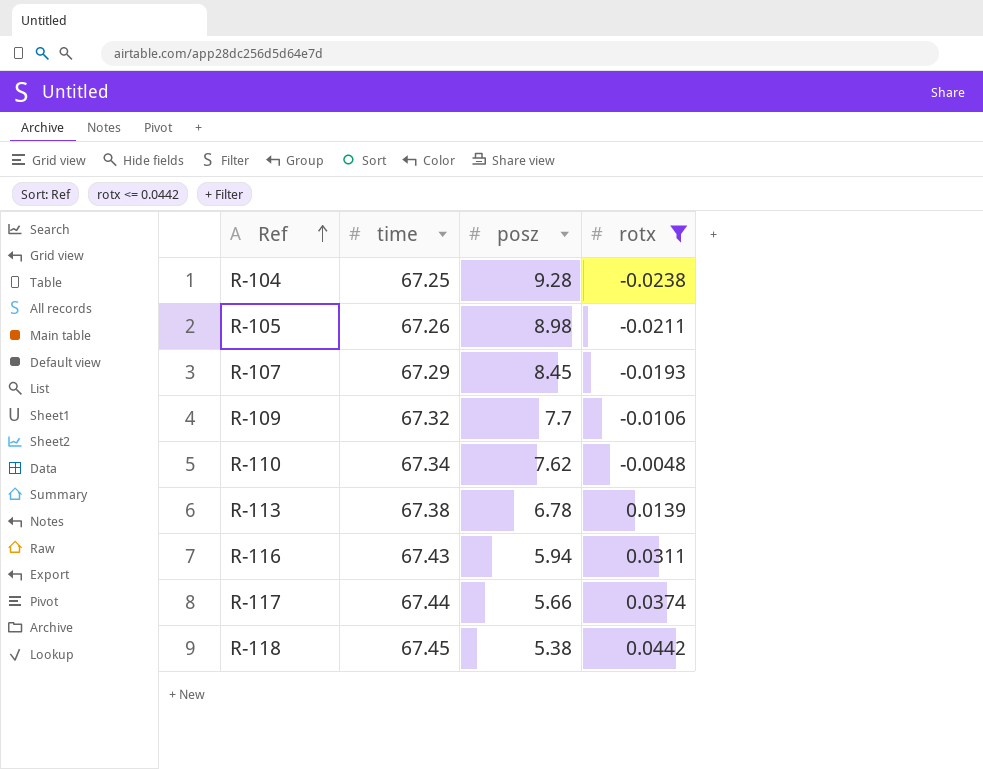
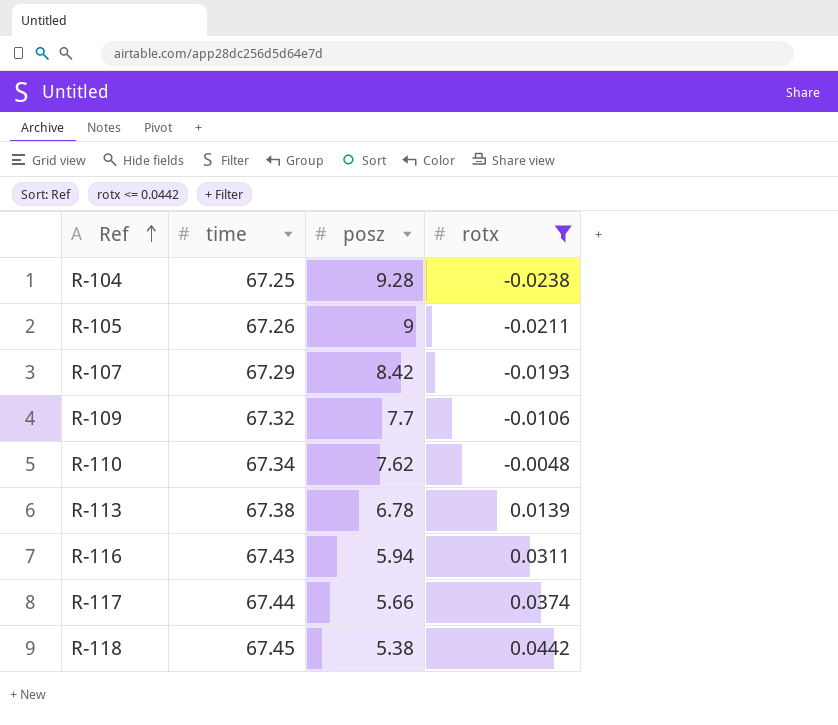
R-105 | posz: 8.98 -> 9
R-107 | posz: 8.45 -> 8.42

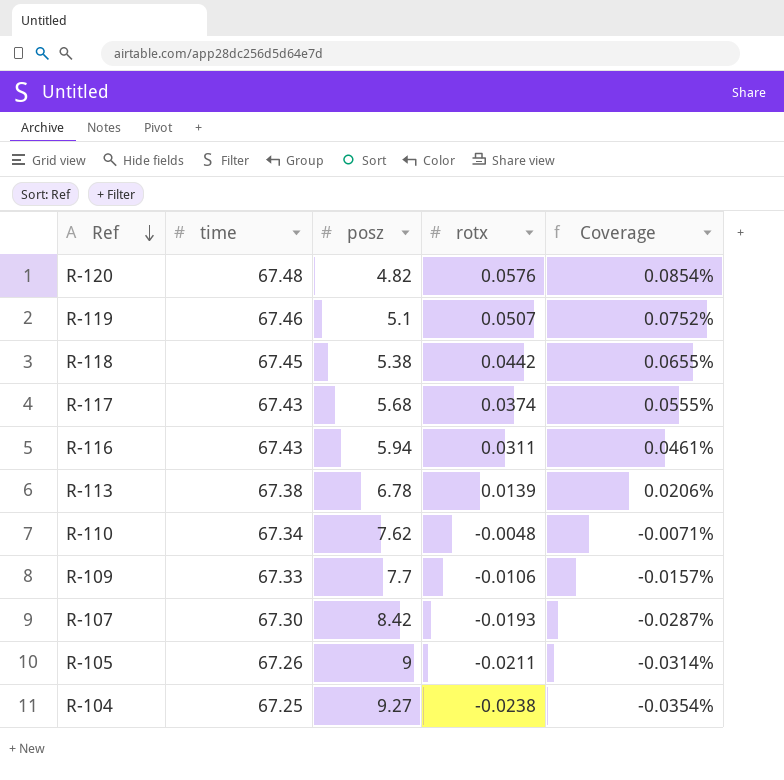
filter: rotx <= 0.0442 -> none
row order: Ref ascending -> Ref descending
column Coverage | formula: none -> [rotx] / [time]
R-117 | time: 67.44 -> 67.43
R-117 | posz: 5.66 -> 5.68
R-109 | time: 67.32 -> 67.33
R-107 | time: 67.29 -> 67.30
R-104 | posz: 9.28 -> 9.27

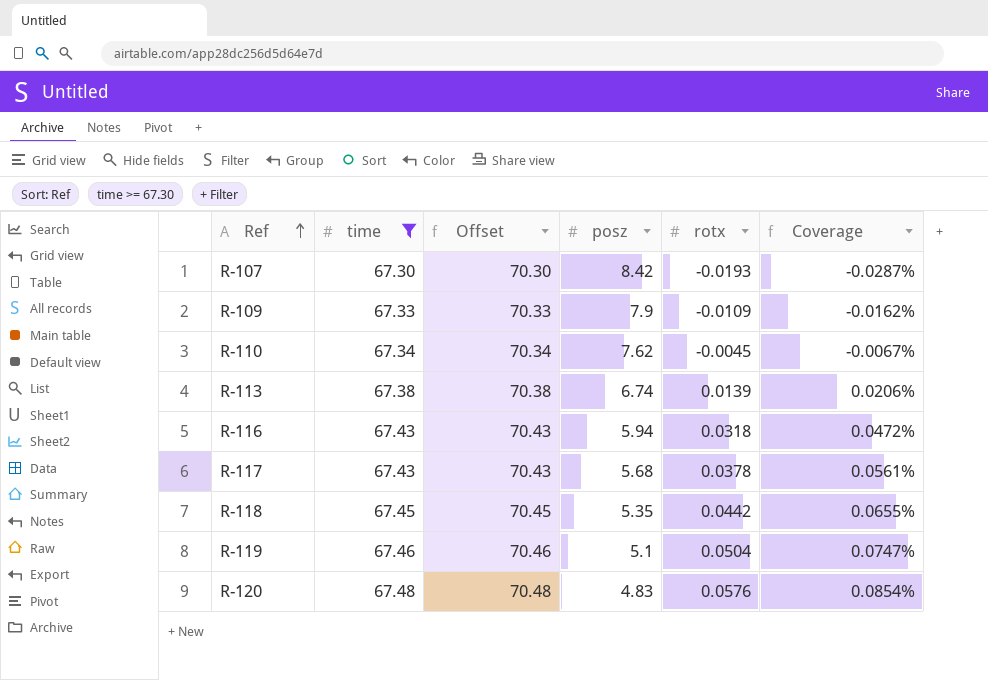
filter: none -> time >= 67.30
row order: Ref descending -> Ref ascending
column Offset | formula: none -> [time] + 3
R-109 | posz: 7.7 -> 7.9
R-109 | rotx: -0.0106 -> -0.0109
R-109 | Coverage: -0.0157% -> -0.0162%
R-110 | rotx: -0.0048 -> -0.0045
R-110 | Coverage: -0.0071% -> -0.0067%
R-113 | posz: 6.78 -> 6.74
R-116 | rotx: 0.0311 -> 0.0318
R-116 | Coverage: 0.0461% -> 0.0472%
R-117 | rotx: 0.0374 -> 0.0378
R-117 | Coverage: 0.0555% -> 0.0561%
R-118 | posz: 5.38 -> 5.35
R-119 | rotx: 0.0507 -> 0.0504
R-119 | Coverage: 0.0752% -> 0.0747%
R-120 | posz: 4.82 -> 4.83

